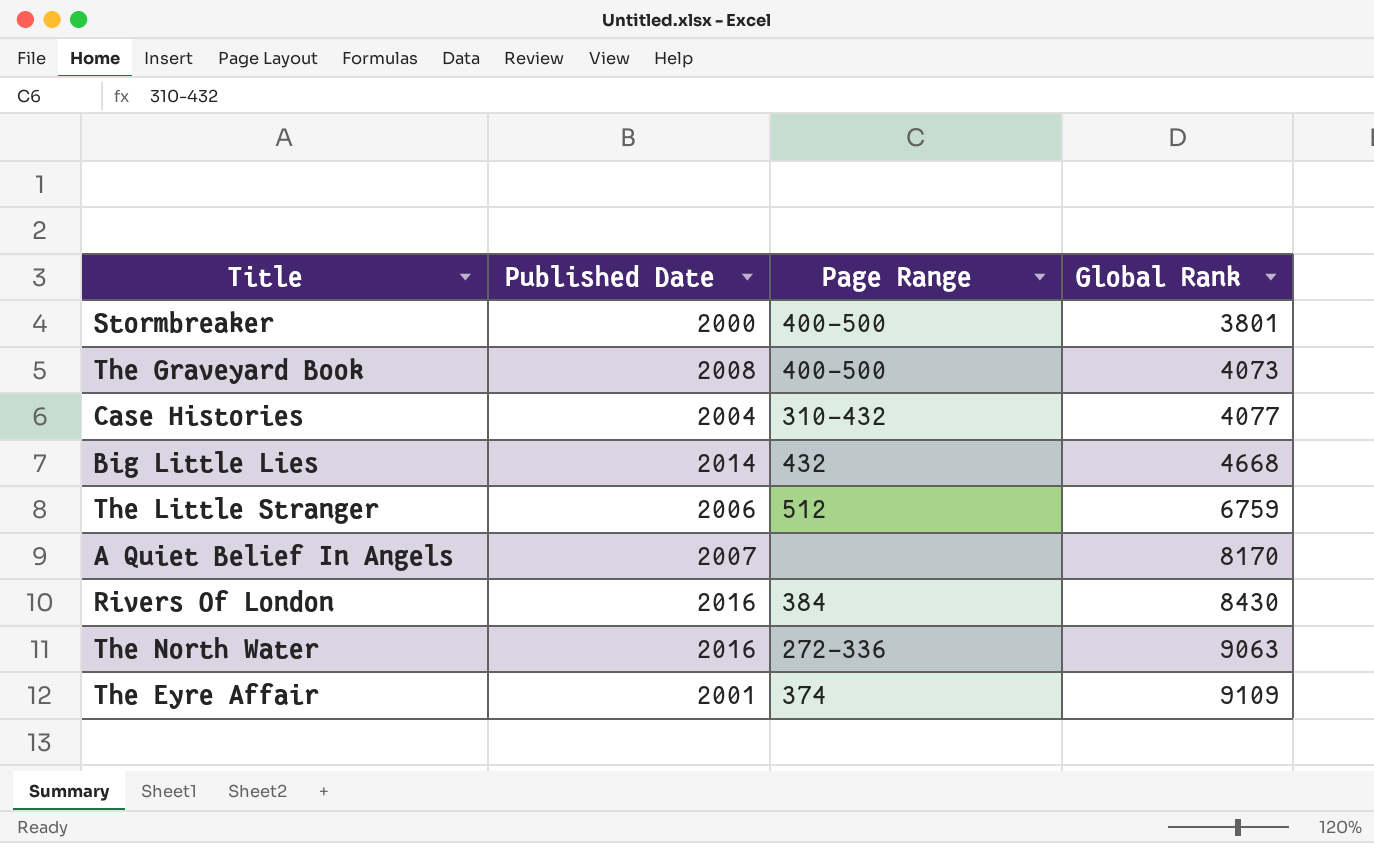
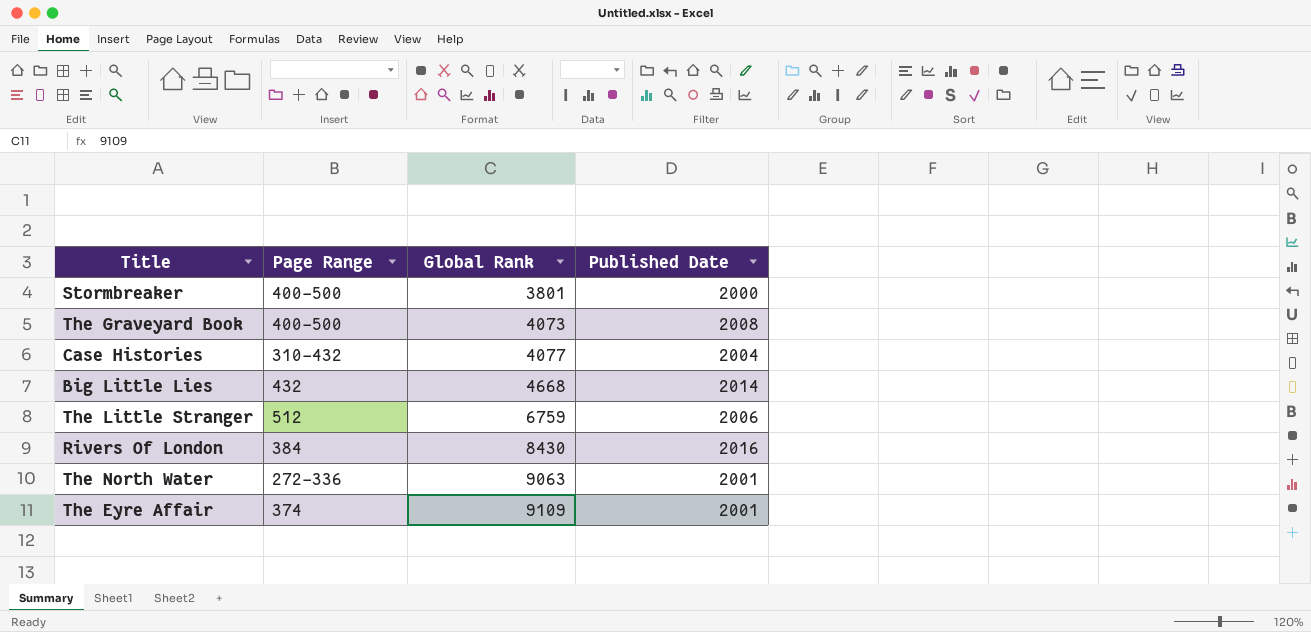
column Published Date | position: 2 -> 4
row A Quiet Belief In Angels: 2007 | none | 8170 -> none
The North Water | Published Date: 2016 -> 2001

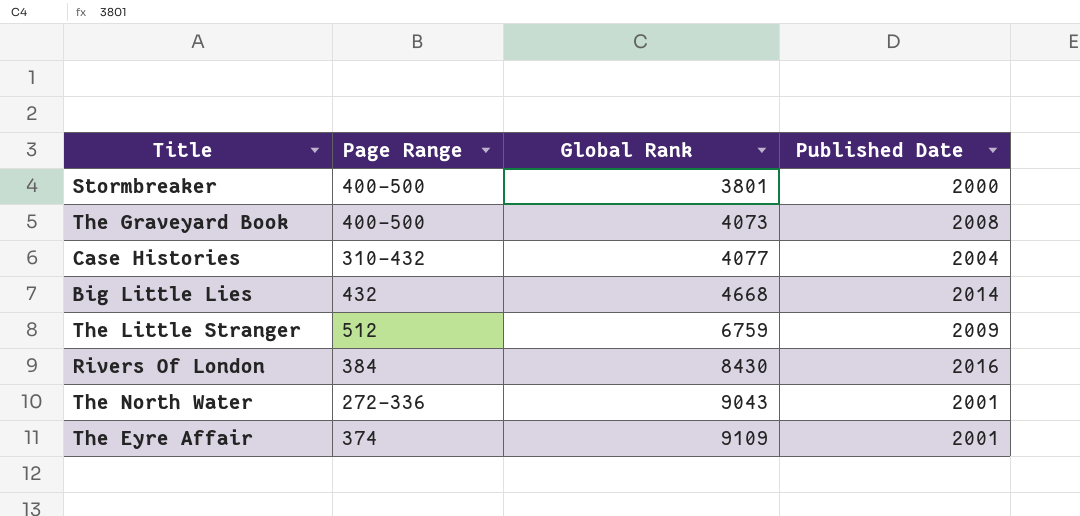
The Little Stranger | Published Date: 2006 -> 2009
The North Water | Global Rank: 9063 -> 9043

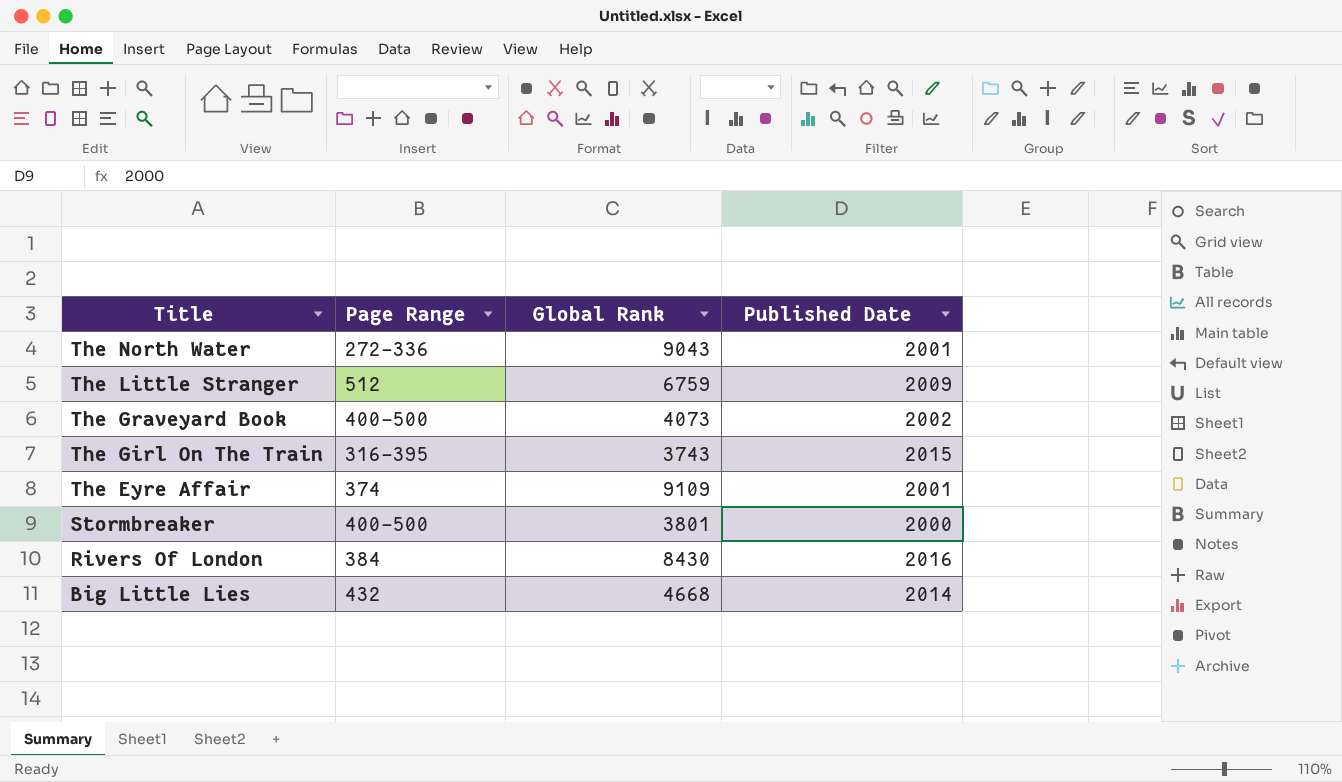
row order: Global Rank ascending -> Title descending
row Case Histories: 310-432 | 4077 | 2004 -> none
The Graveyard Book | Published Date: 2008 -> 2002
row The Girl On The Train: none -> 316-395 | 3743 | 2015

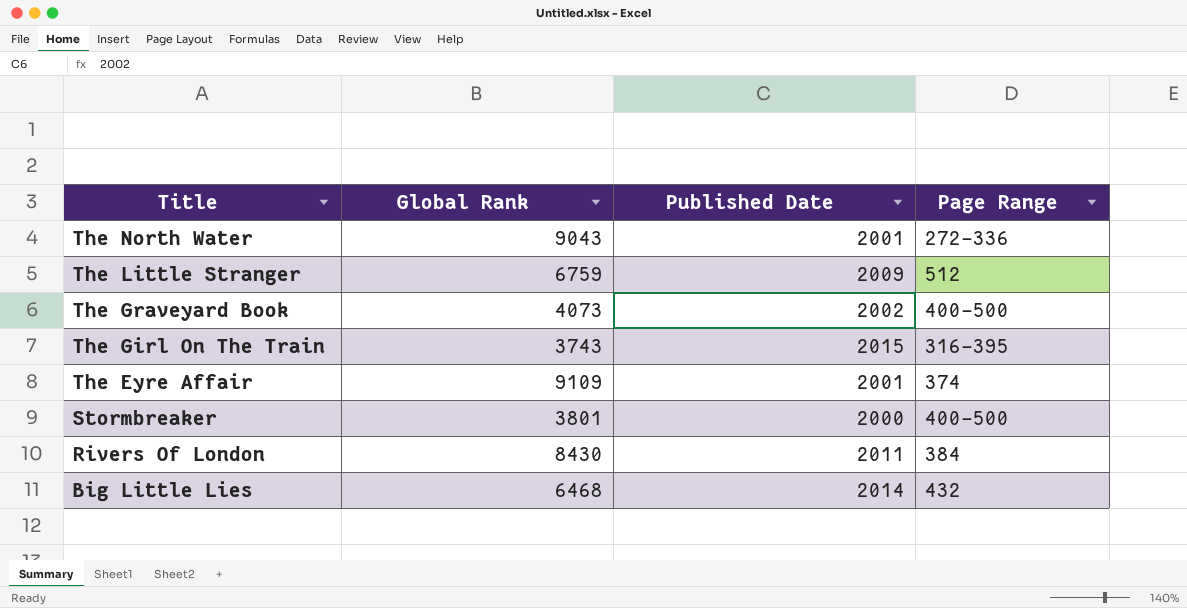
column Page Range | position: 2 -> 4
Rivers Of London | Published Date: 2016 -> 2011
Big Little Lies | Global Rank: 4668 -> 6468

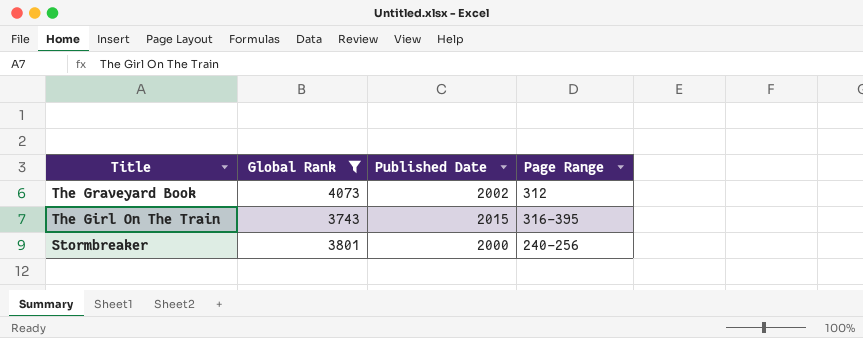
filter: none -> Global Rank <= 4073
The Graveyard Book | Page Range: 400-500 -> 312
Stormbreaker | Page Range: 400-500 -> 240-256

